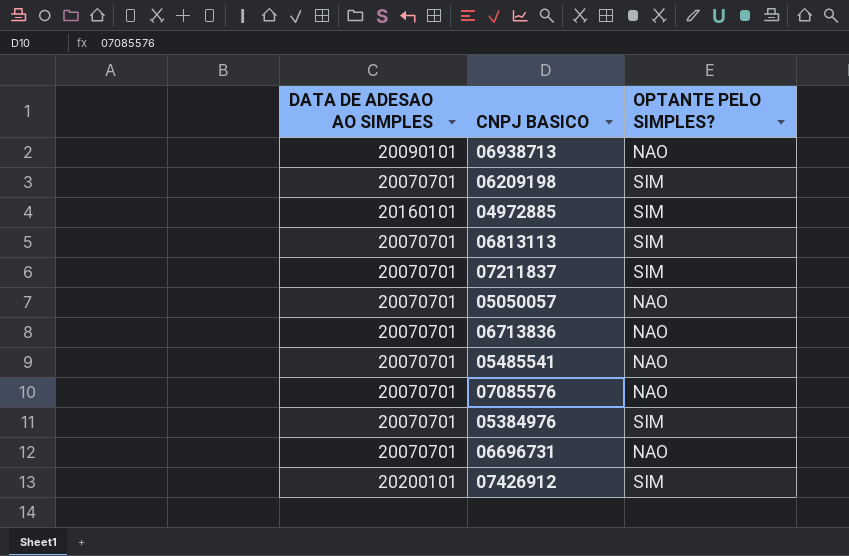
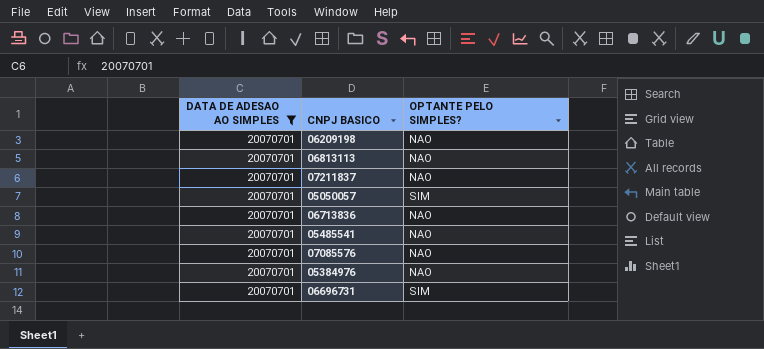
filter: none -> DATA DE ADESAO AO SIMPLES = 20070701
06209198 | OPTANTE PELO SIMPLES?: SIM -> NAO
06813113 | OPTANTE PELO SIMPLES?: SIM -> NAO
07211837 | OPTANTE PELO SIMPLES?: SIM -> NAO
05050057 | OPTANTE PELO SIMPLES?: NAO -> SIM
05384976 | OPTANTE PELO SIMPLES?: SIM -> NAO
06696731 | OPTANTE PELO SIMPLES?: NAO -> SIM

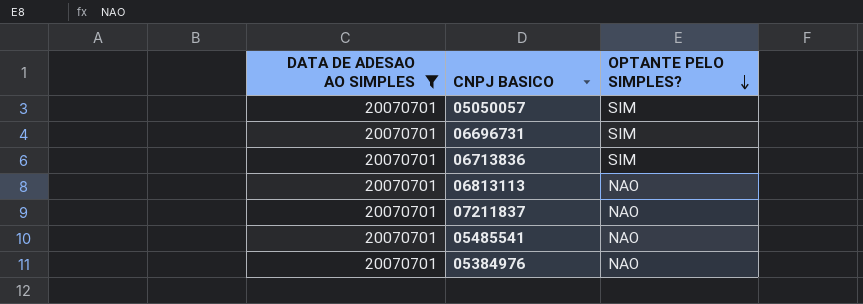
row order: none -> OPTANTE PELO SIMPLES? descending
row 06209198: 20070701 | NAO -> none
row 07085576: 20070701 | NAO -> none
06713836 | OPTANTE PELO SIMPLES?: NAO -> SIM

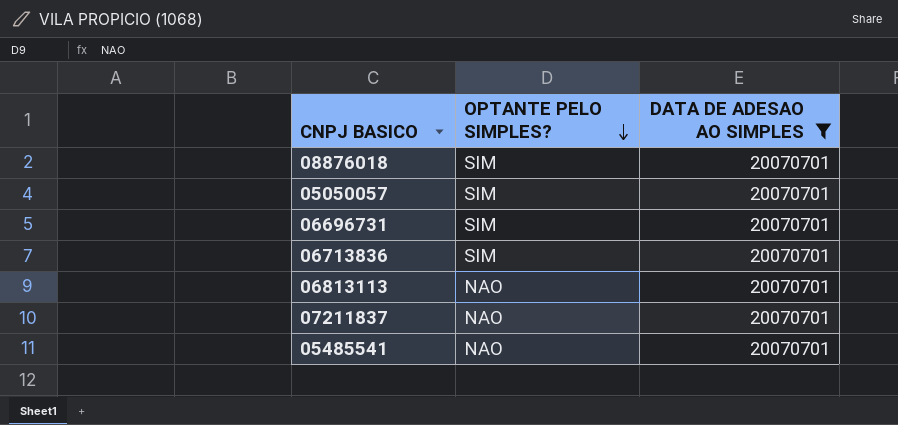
column DATA DE ADESAO AO SIMPLES | position: 1 -> 3
row 05384976: 20070701 | NAO -> none
row 08876018: none -> SIM | 20070701

